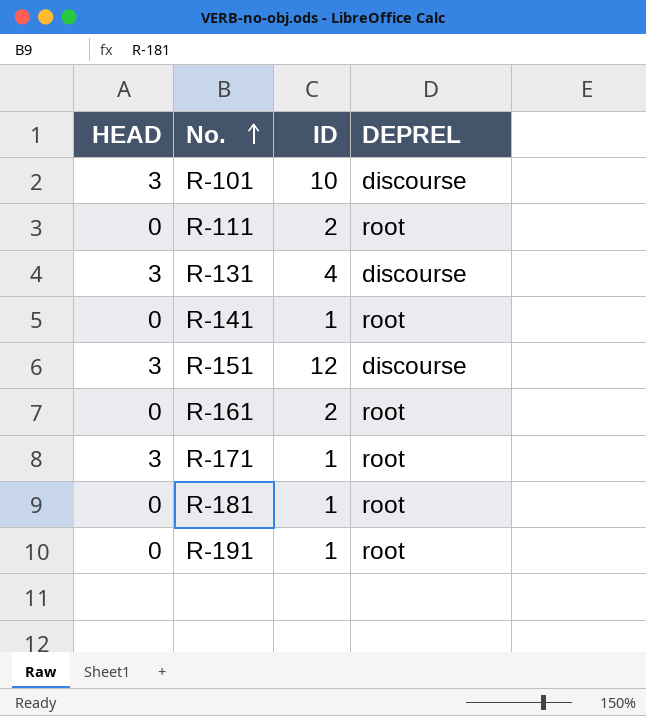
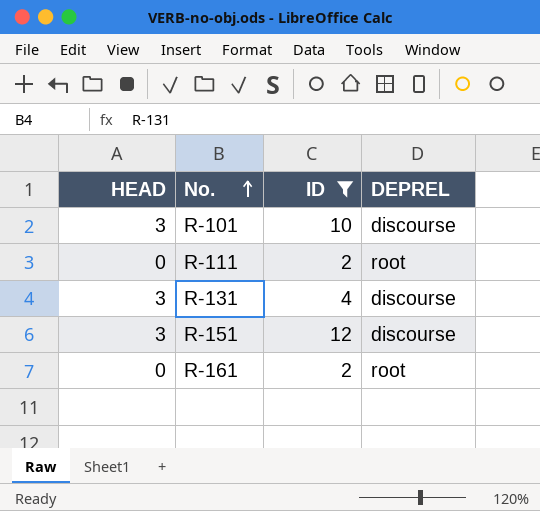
filter: none -> ID != 1

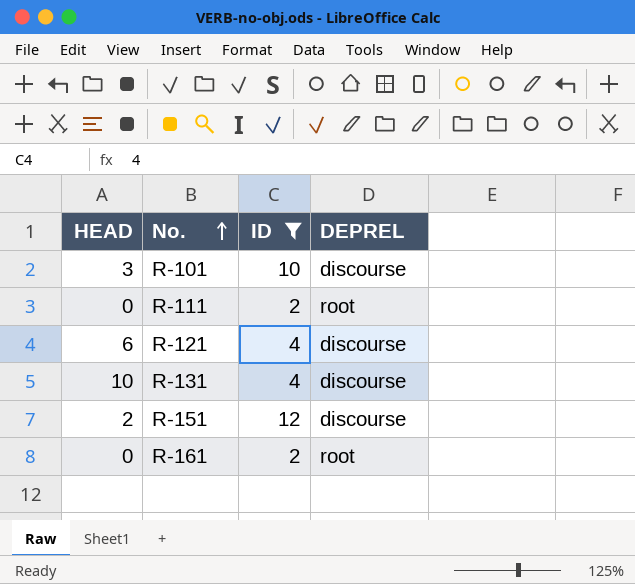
row R-121: none -> 6 | 4 | discourse
R-131 | HEAD: 3 -> 10
R-151 | HEAD: 3 -> 2

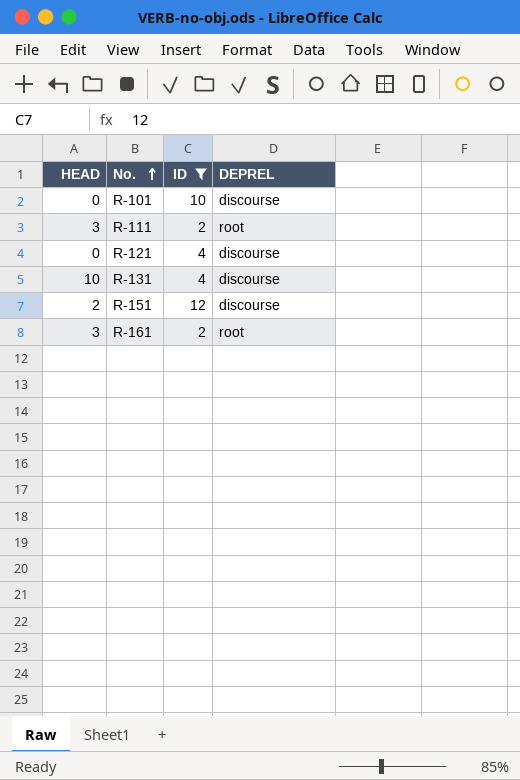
R-101 | HEAD: 3 -> 0
R-111 | HEAD: 0 -> 3
R-121 | HEAD: 6 -> 0
R-161 | HEAD: 0 -> 3

